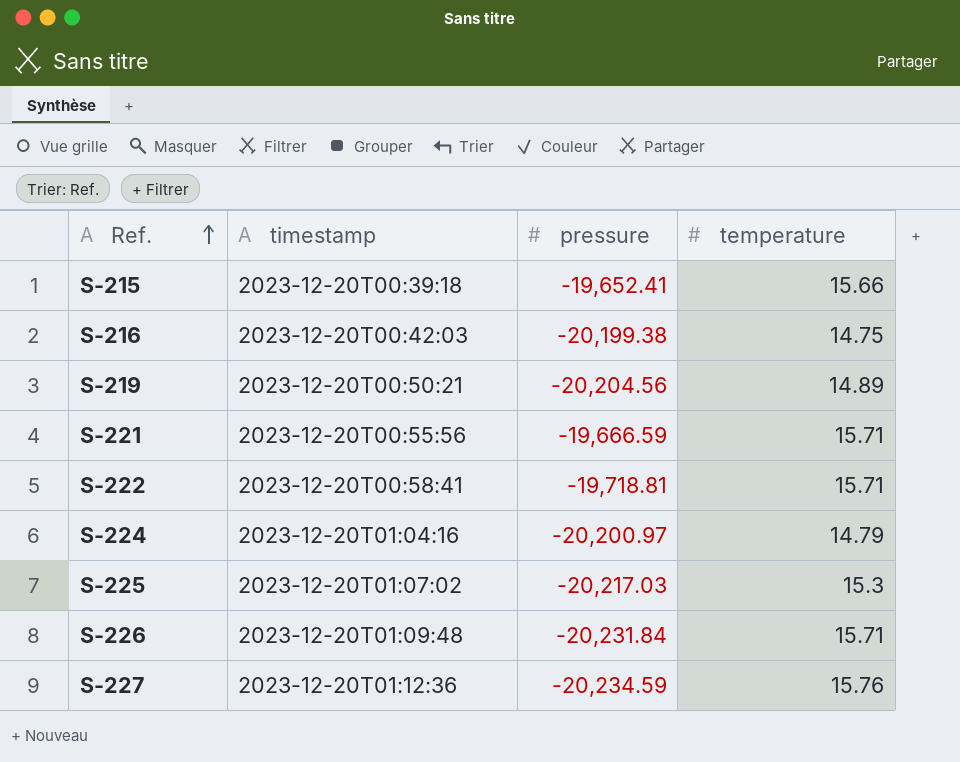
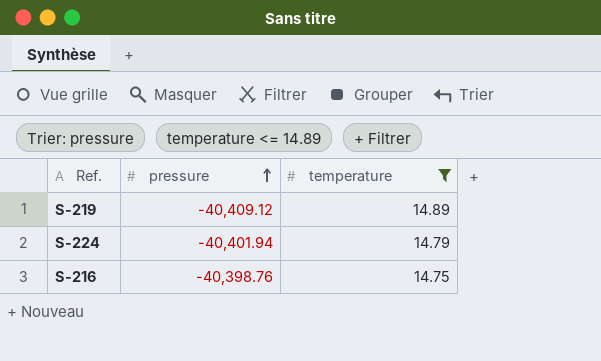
filter: none -> temperature <= 14.89
row order: Ref. ascending -> pressure ascending
column timestamp | position: 2 -> none
S-219 | pressure: -20,204.56 -> -40,409.12
S-224 | pressure: -20,200.97 -> -40,401.94
S-216 | pressure: -20,199.38 -> -40,398.76

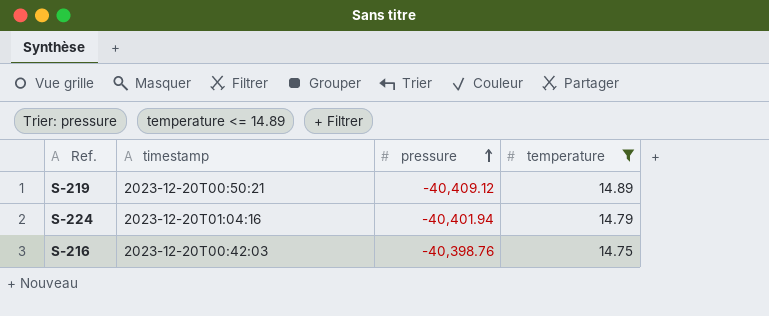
column timestamp | position: none -> 2

